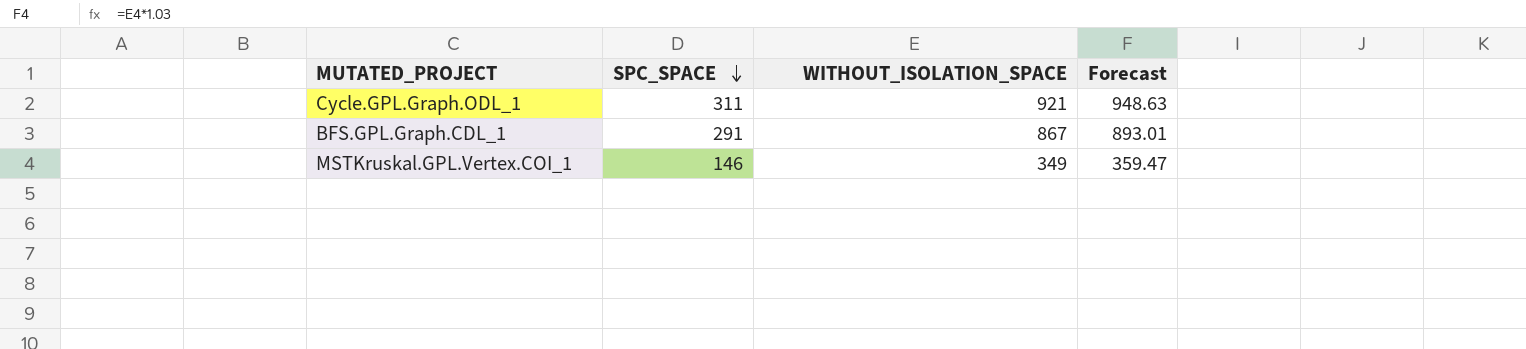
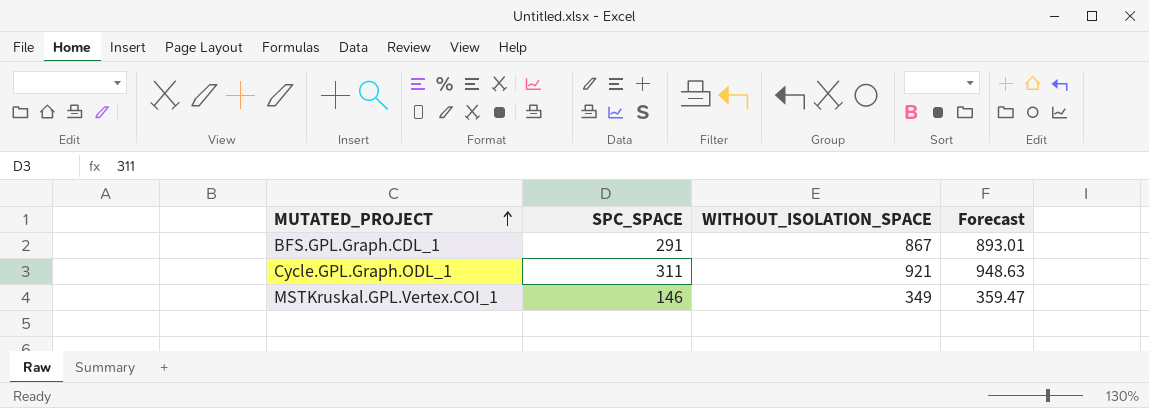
row order: SPC_SPACE descending -> MUTATED_PROJECT ascending

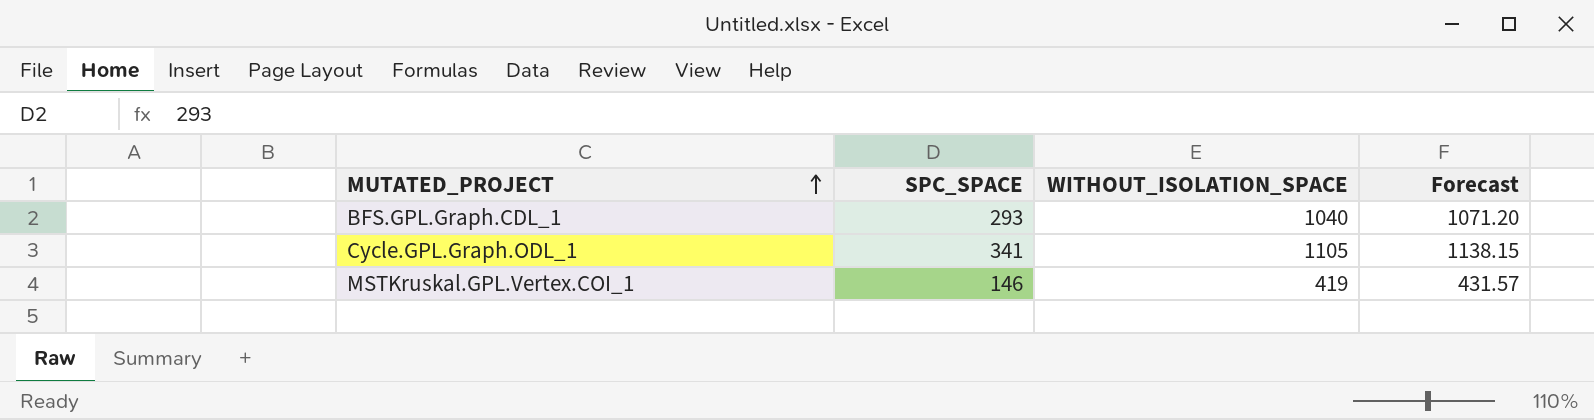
BFS.GPL.Graph.CDL_1 | SPC_SPACE: 291 -> 293
BFS.GPL.Graph.CDL_1 | WITHOUT_ISOLATION_SPACE: 867 -> 1040
BFS.GPL.Graph.CDL_1 | Forecast: 893.01 -> 1071.20
Cycle.GPL.Graph.ODL_1 | SPC_SPACE: 311 -> 341
Cycle.GPL.Graph.ODL_1 | WITHOUT_ISOLATION_SPACE: 921 -> 1105
Cycle.GPL.Graph.ODL_1 | Forecast: 948.63 -> 1138.15
MSTKruskal.GPL.Vertex.COI_1 | WITHOUT_ISOLATION_SPACE: 349 -> 419
MSTKruskal.GPL.Vertex.COI_1 | Forecast: 359.47 -> 431.57

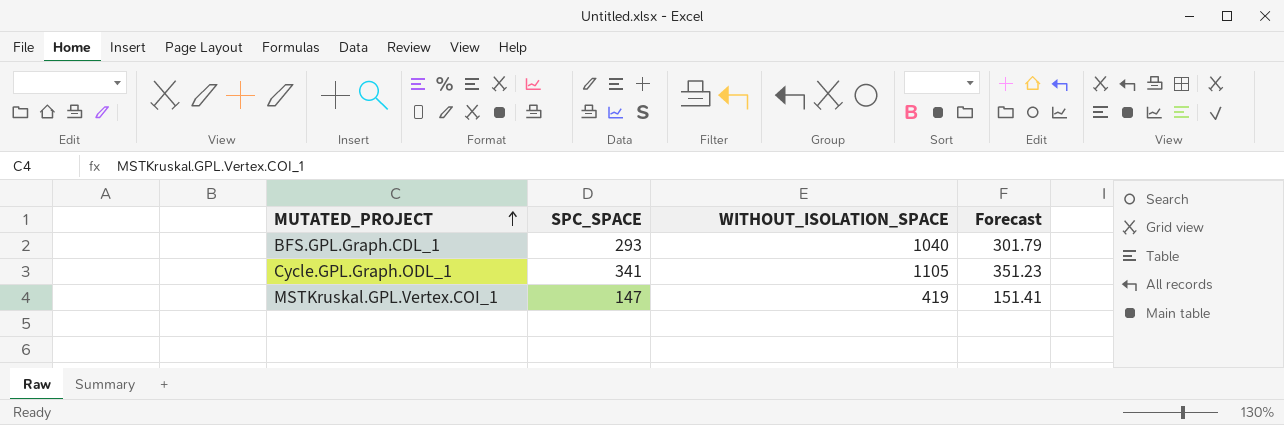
column Forecast | formula: [WITHOUT_ISOLATION_SPACE] * 1.03 -> [SPC_SPACE] * 1.03
MSTKruskal.GPL.Vertex.COI_1 | SPC_SPACE: 146 -> 147

